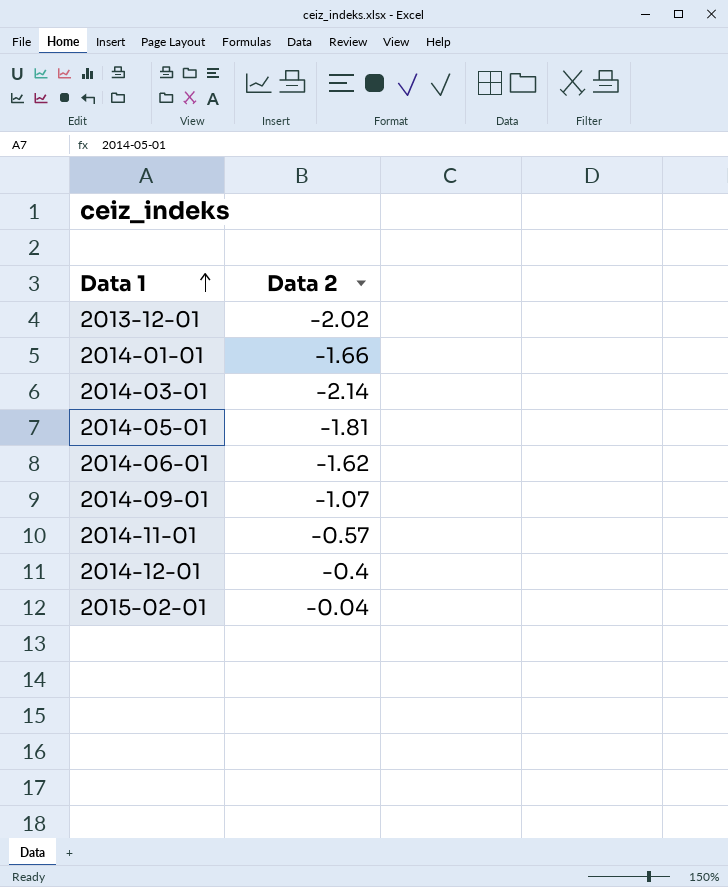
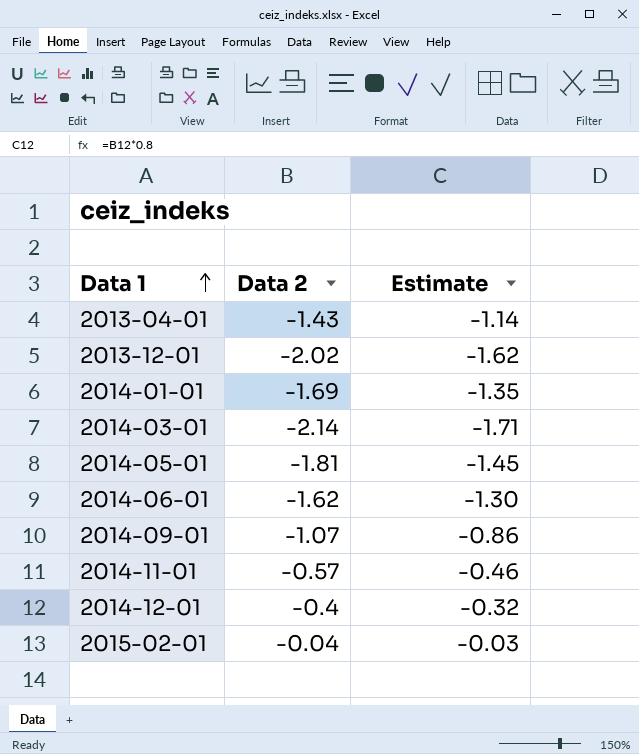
column Estimate | formula: none -> [Data 2] * 0.8
row 2013-04-01: none -> -1.43 | -1.14
2014-01-01 | Data 2: -1.66 -> -1.69

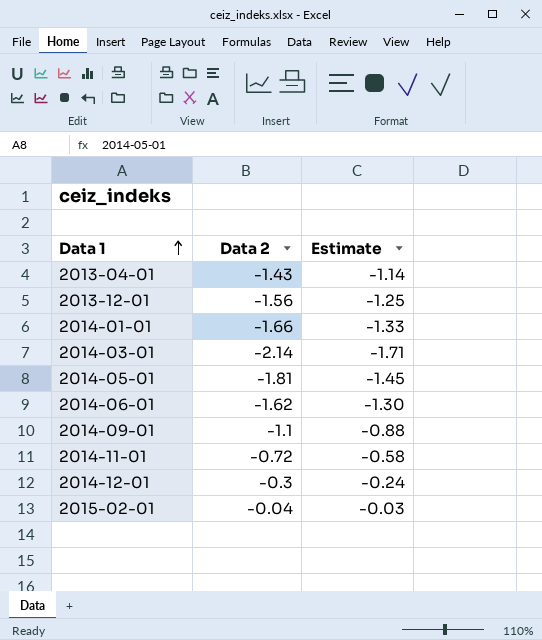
2013-12-01 | Data 2: -2.02 -> -1.56
2013-12-01 | Estimate: -1.62 -> -1.25
2014-01-01 | Data 2: -1.69 -> -1.66
2014-01-01 | Estimate: -1.35 -> -1.33
2014-09-01 | Data 2: -1.07 -> -1.1
2014-09-01 | Estimate: -0.86 -> -0.88
2014-11-01 | Data 2: -0.57 -> -0.72
2014-11-01 | Estimate: -0.46 -> -0.58
2014-12-01 | Data 2: -0.4 -> -0.3
2014-12-01 | Estimate: -0.32 -> -0.24

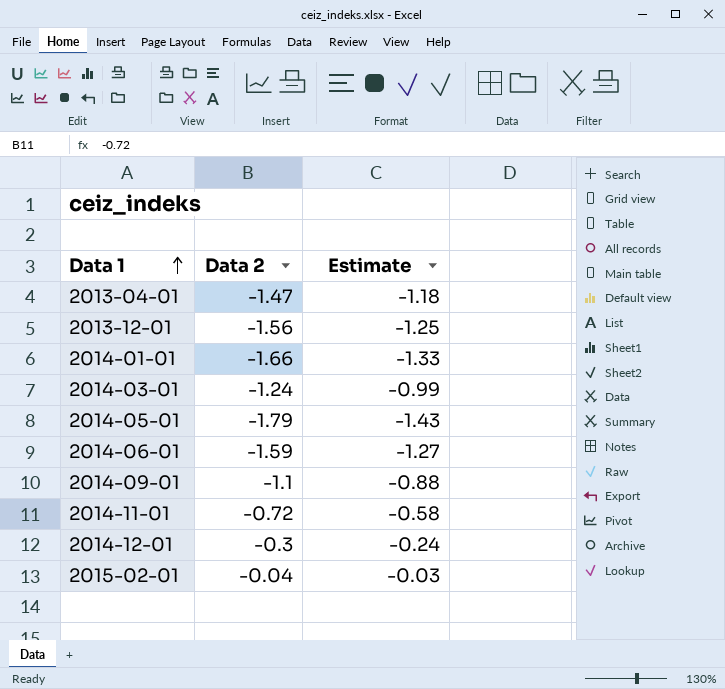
2013-04-01 | Data 2: -1.43 -> -1.47
2013-04-01 | Estimate: -1.14 -> -1.18
2014-03-01 | Data 2: -2.14 -> -1.24
2014-03-01 | Estimate: -1.71 -> -0.99
2014-05-01 | Data 2: -1.81 -> -1.79
2014-05-01 | Estimate: -1.45 -> -1.43
2014-06-01 | Data 2: -1.62 -> -1.59
2014-06-01 | Estimate: -1.30 -> -1.27

